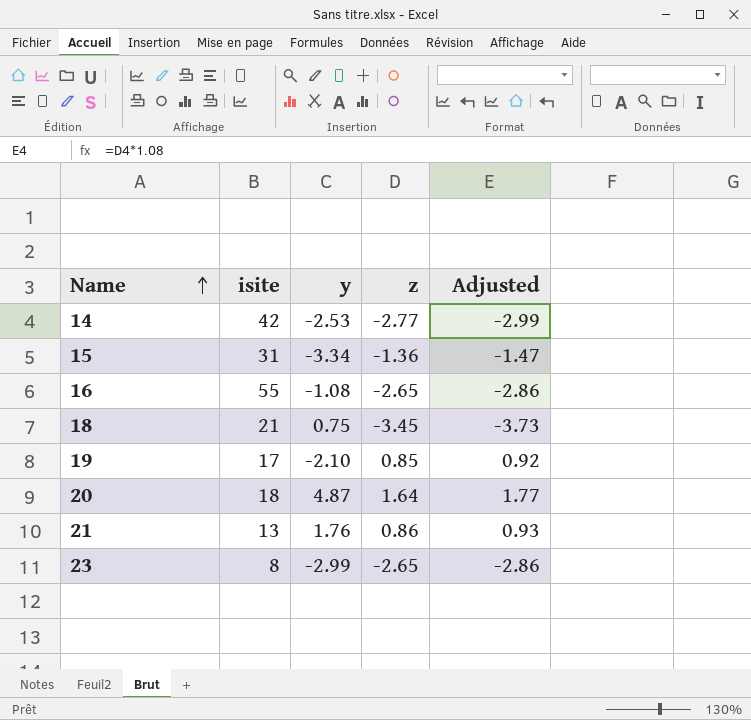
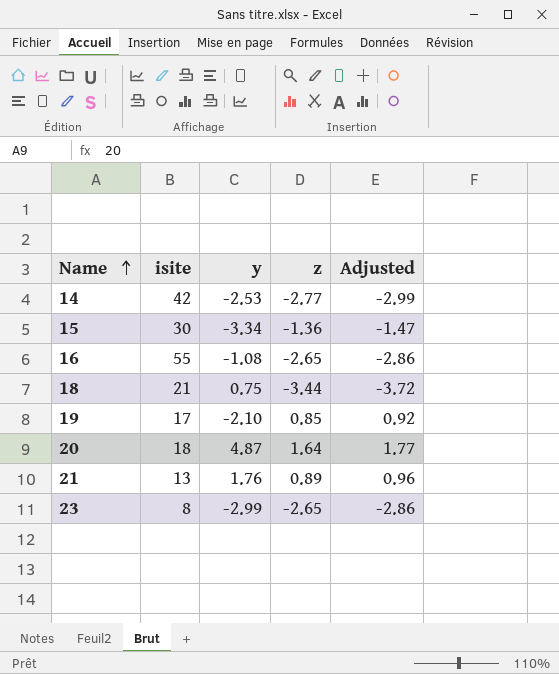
15 | isite: 31 -> 30
18 | z: -3.45 -> -3.44
18 | Adjusted: -3.73 -> -3.72
21 | z: 0.86 -> 0.89
21 | Adjusted: 0.93 -> 0.96

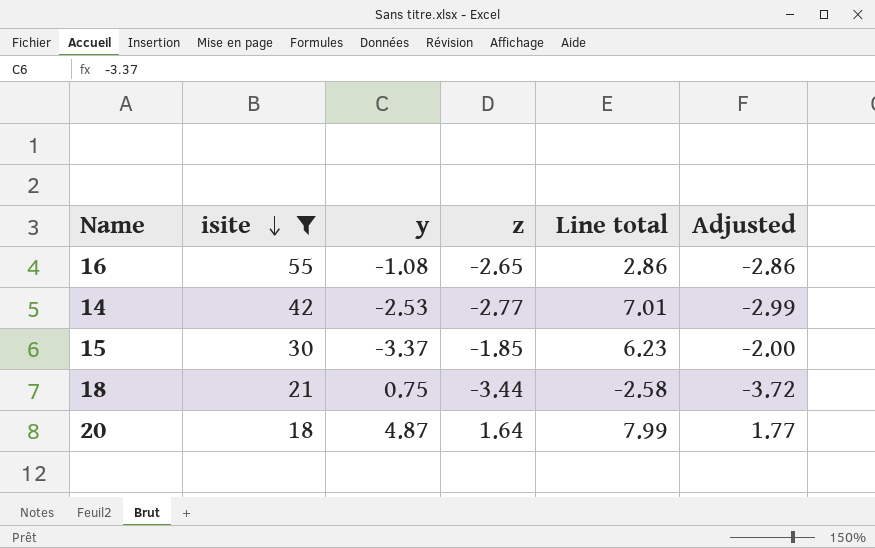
filter: none -> isite >= 18
row order: Name ascending -> isite descending
column Line total | formula: none -> [y] * [z]
15 | y: -3.34 -> -3.37
15 | z: -1.36 -> -1.85
15 | Adjusted: -1.47 -> -2.00

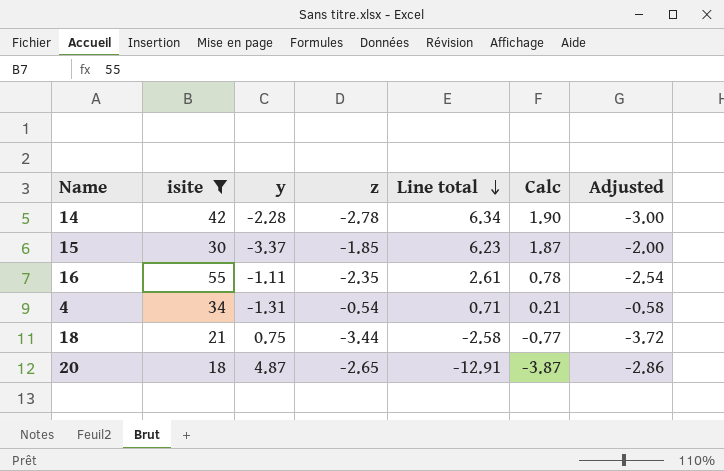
row order: isite descending -> Line total descending
column Calc | formula: none -> [Line total] * 0.3
14 | y: -2.53 -> -2.28
14 | z: -2.77 -> -2.78
14 | Line total: 7.01 -> 6.34
14 | Adjusted: -2.99 -> -3.00
16 | y: -1.08 -> -1.11
16 | z: -2.65 -> -2.35
16 | Line total: 2.86 -> 2.61
16 | Adjusted: -2.86 -> -2.54
row 4: none -> 34 | -1.31 | -0.54 | 0.71 | 0.21 | -0.58
20 | z: 1.64 -> -2.65
20 | Line total: 7.99 -> -12.91
20 | Adjusted: 1.77 -> -2.86

